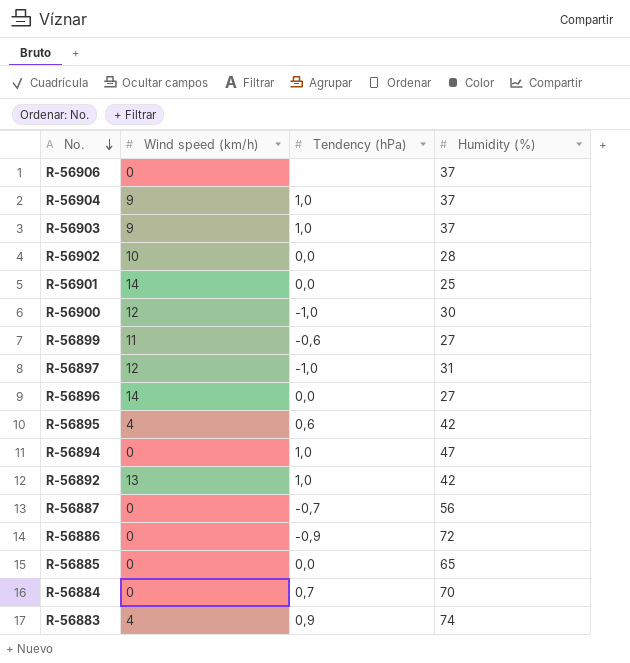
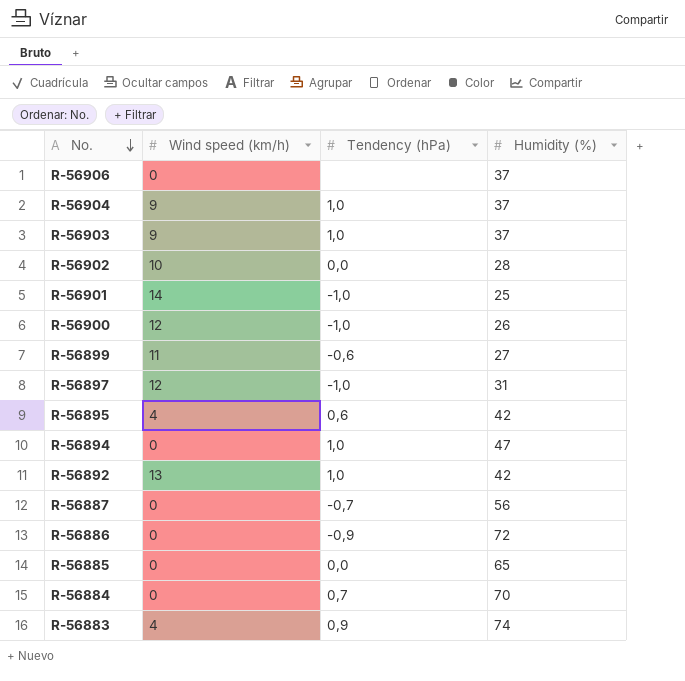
row R-56896: 14 | 0,0 | 27 -> none
R-56901 | Tendency (hPa): 0,0 -> -1,0
R-56900 | Humidity (%): 30 -> 26

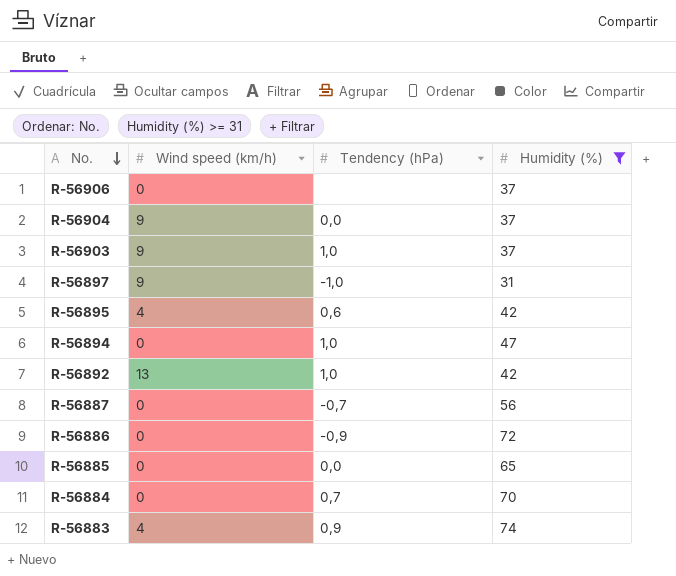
filter: none -> Humidity (%) >= 31
R-56904 | Tendency (hPa): 1,0 -> 0,0
R-56897 | Wind speed (km/h): 12 -> 9

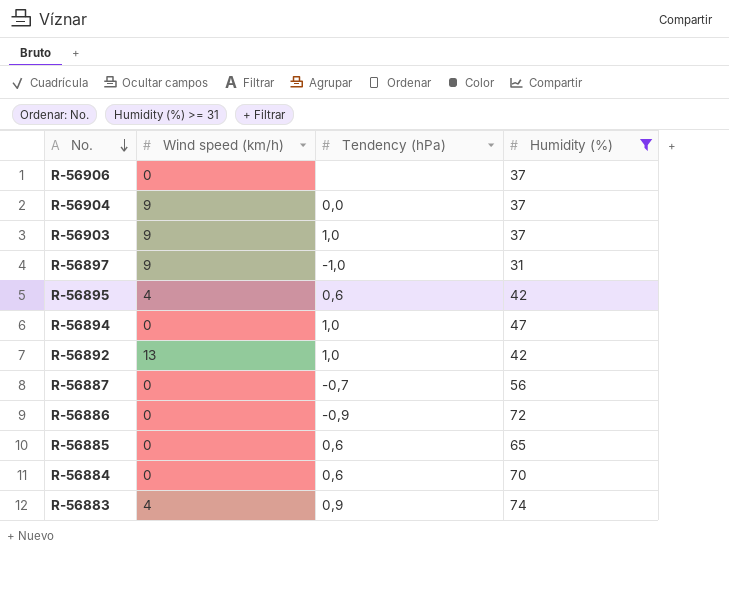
R-56885 | Tendency (hPa): 0,0 -> 0,6
R-56884 | Tendency (hPa): 0,7 -> 0,6

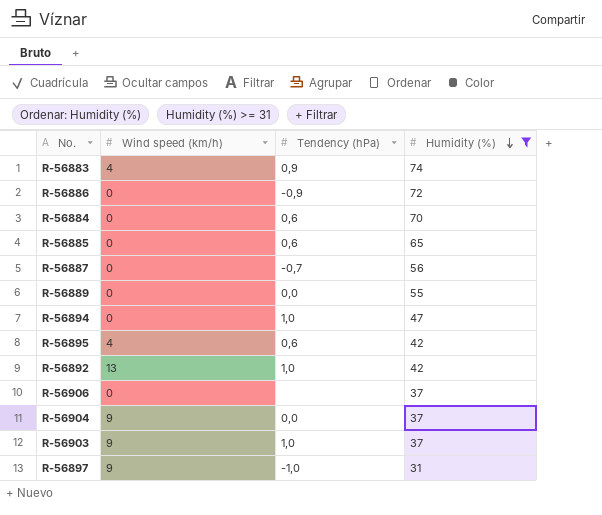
row order: No. descending -> Humidity (%) descending
row R-56889: none -> 0 | 0,0 | 55

